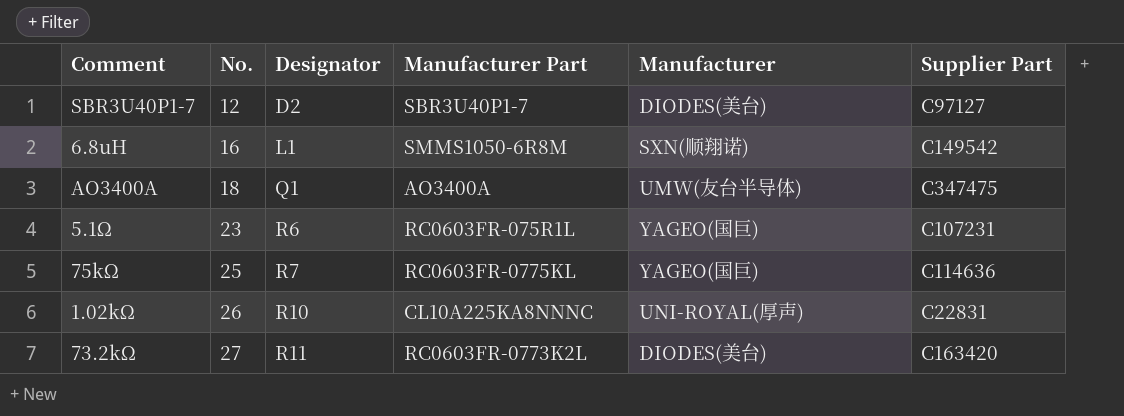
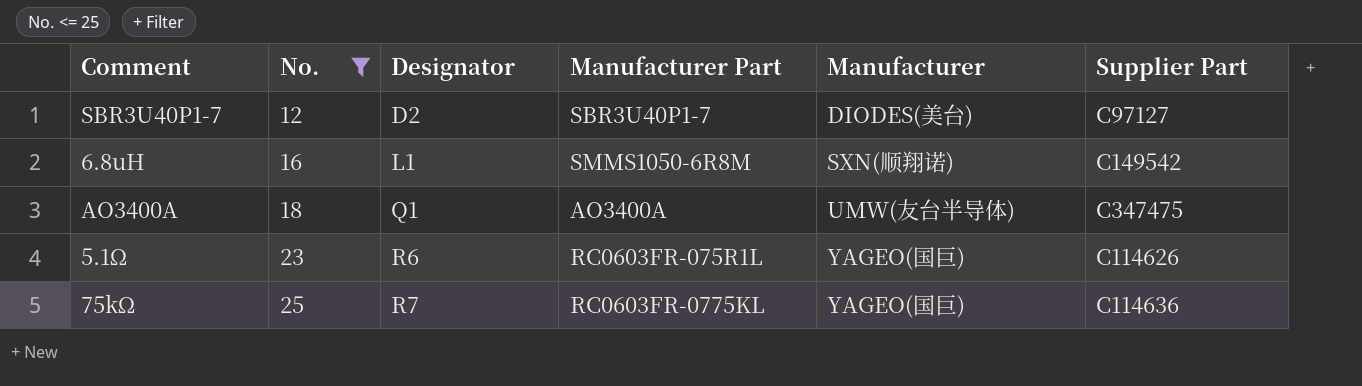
filter: none -> No. <= 25
5.1Ω | Supplier Part: C107231 -> C114626

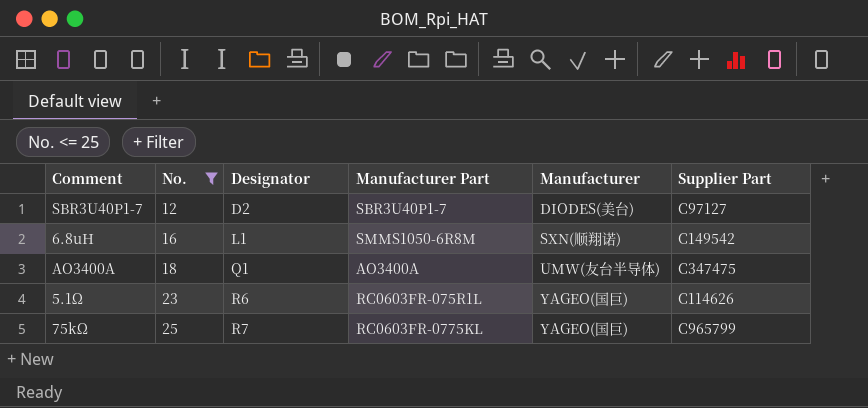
75kΩ | Supplier Part: C114636 -> C965799

